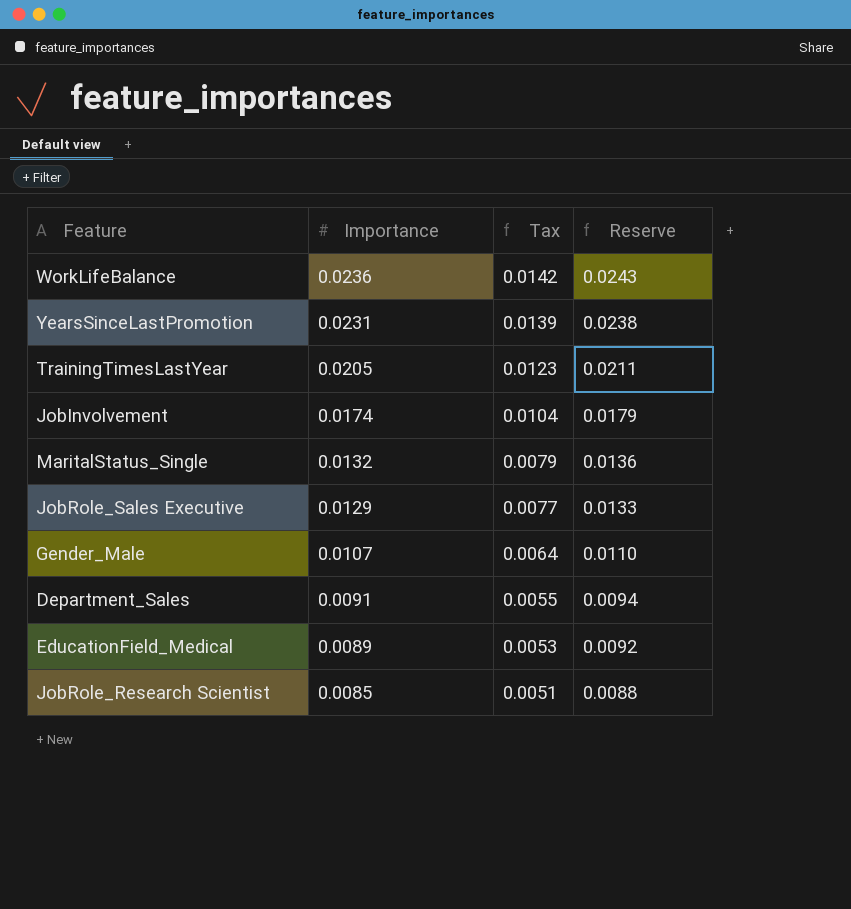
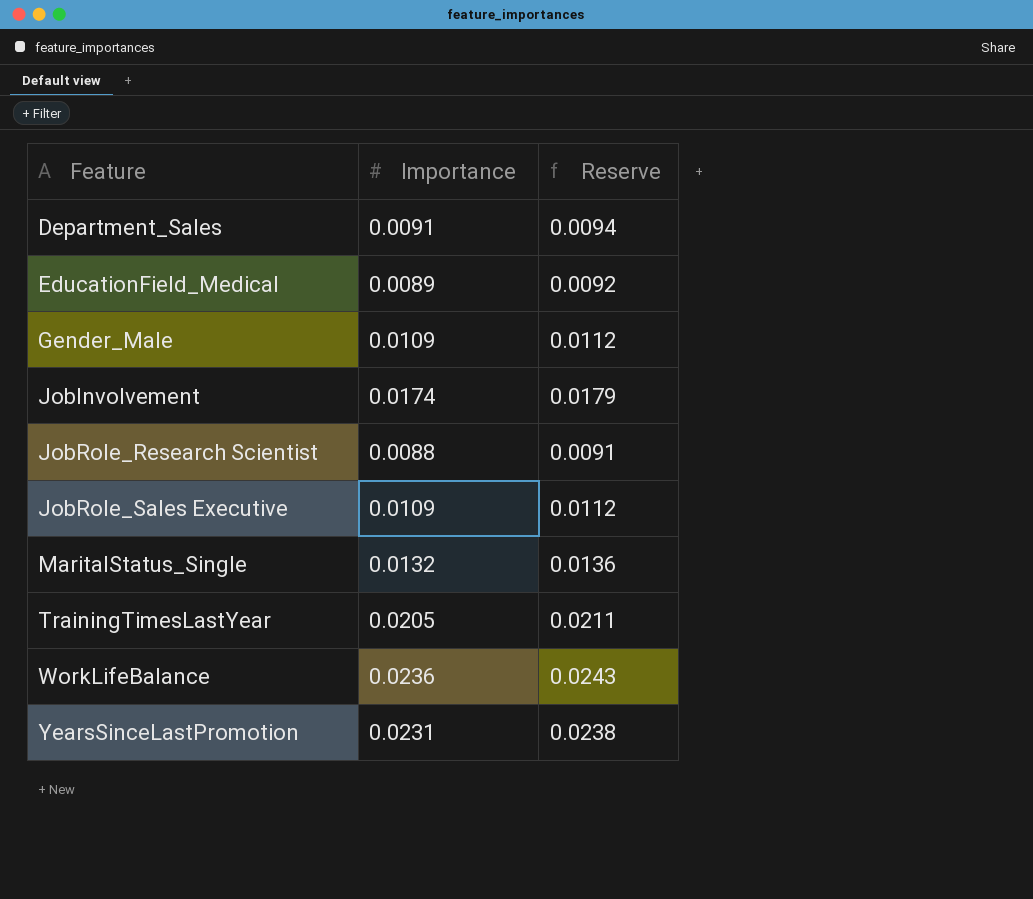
row order: Importance descending -> Feature ascending
column Tax | formula: [Importance] * 0.6 -> none
Gender_Male | Importance: 0.0107 -> 0.0109
Gender_Male | Reserve: 0.0110 -> 0.0112
JobRole_Research Scientist | Importance: 0.0085 -> 0.0088
JobRole_Research Scientist | Reserve: 0.0088 -> 0.0091
JobRole_Sales Executive | Importance: 0.0129 -> 0.0109
JobRole_Sales Executive | Reserve: 0.0133 -> 0.0112

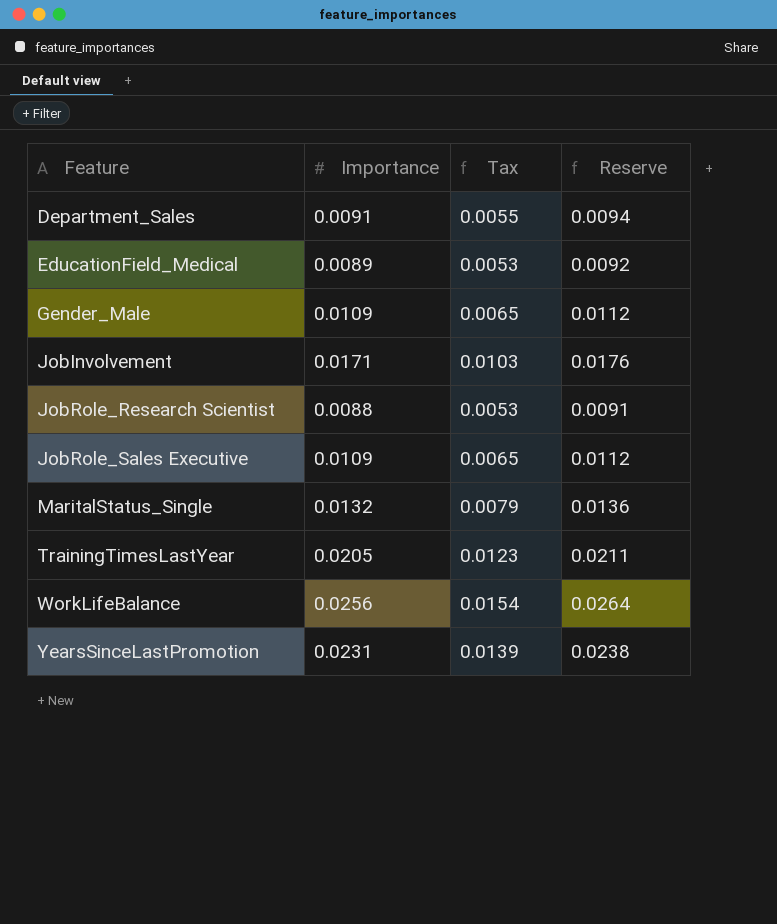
column Tax | formula: none -> [Importance] * 0.6
JobInvolvement | Importance: 0.0174 -> 0.0171
JobInvolvement | Reserve: 0.0179 -> 0.0176
WorkLifeBalance | Importance: 0.0236 -> 0.0256
WorkLifeBalance | Reserve: 0.0243 -> 0.0264

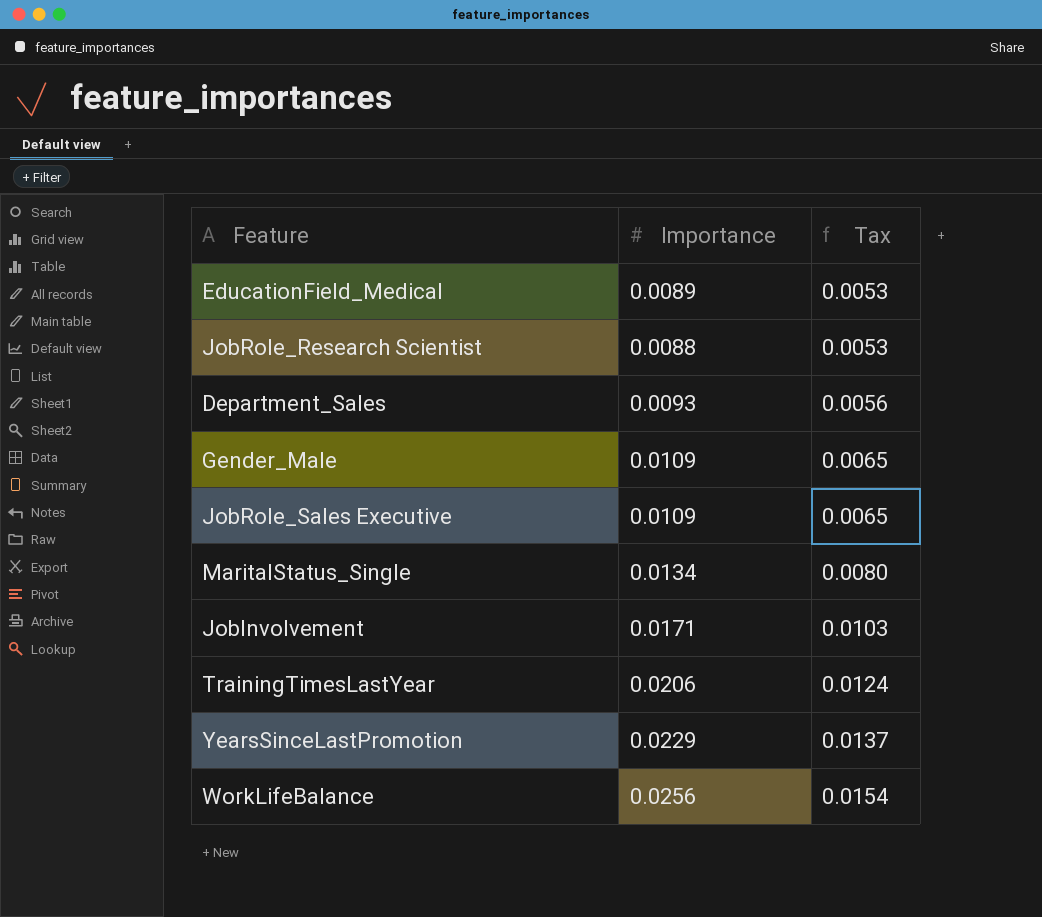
row order: Feature ascending -> Tax ascending
column Reserve | formula: [Importance] * 1.03 -> none
Department_Sales | Importance: 0.0091 -> 0.0093
Department_Sales | Tax: 0.0055 -> 0.0056
MaritalStatus_Single | Importance: 0.0132 -> 0.0134
MaritalStatus_Single | Tax: 0.0079 -> 0.0080
TrainingTimesLastYear | Importance: 0.0205 -> 0.0206
TrainingTimesLastYear | Tax: 0.0123 -> 0.0124
YearsSinceLastPromotion | Importance: 0.0231 -> 0.0229
YearsSinceLastPromotion | Tax: 0.0139 -> 0.0137

